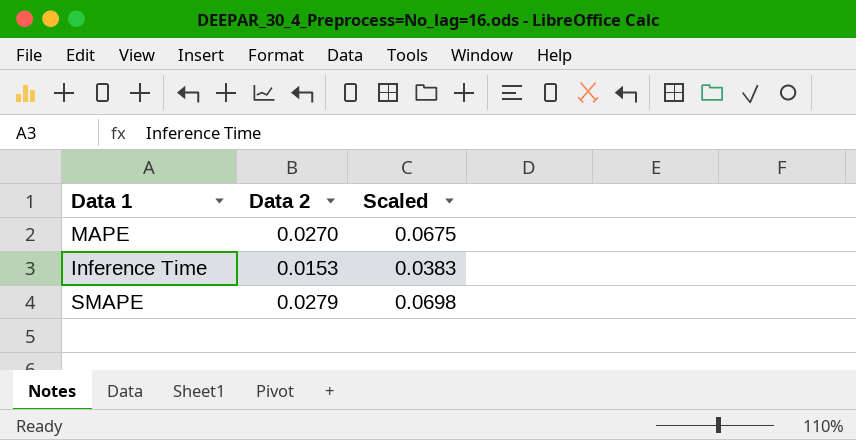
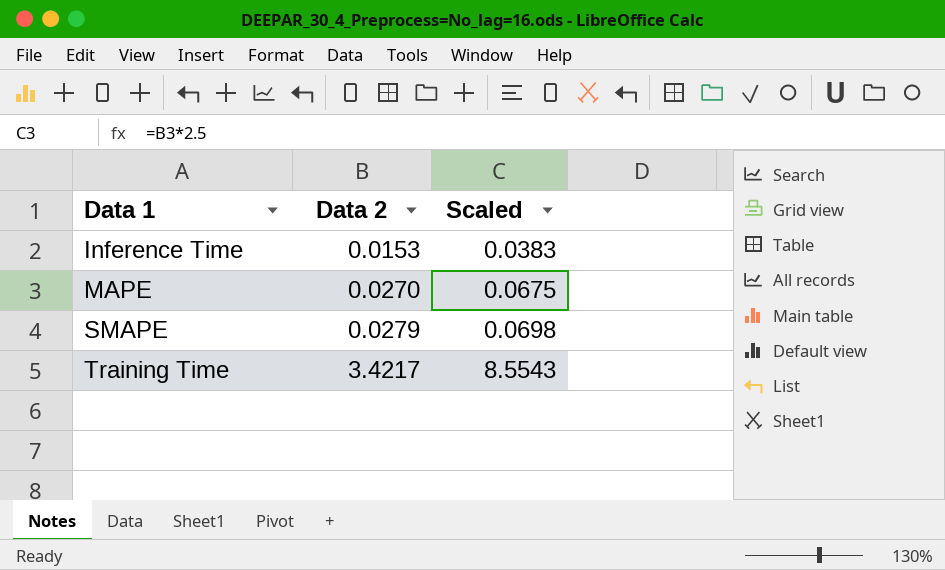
row order: none -> Data 1 ascending
row Training Time: none -> 3.4217 | 8.5543

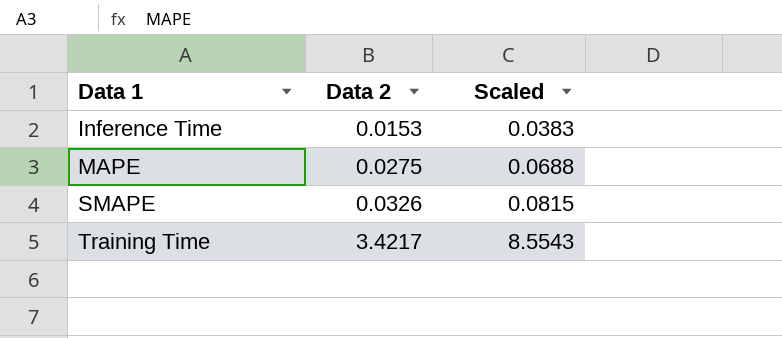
MAPE | Data 2: 0.0270 -> 0.0275
MAPE | Scaled: 0.0675 -> 0.0688
SMAPE | Data 2: 0.0279 -> 0.0326
SMAPE | Scaled: 0.0698 -> 0.0815

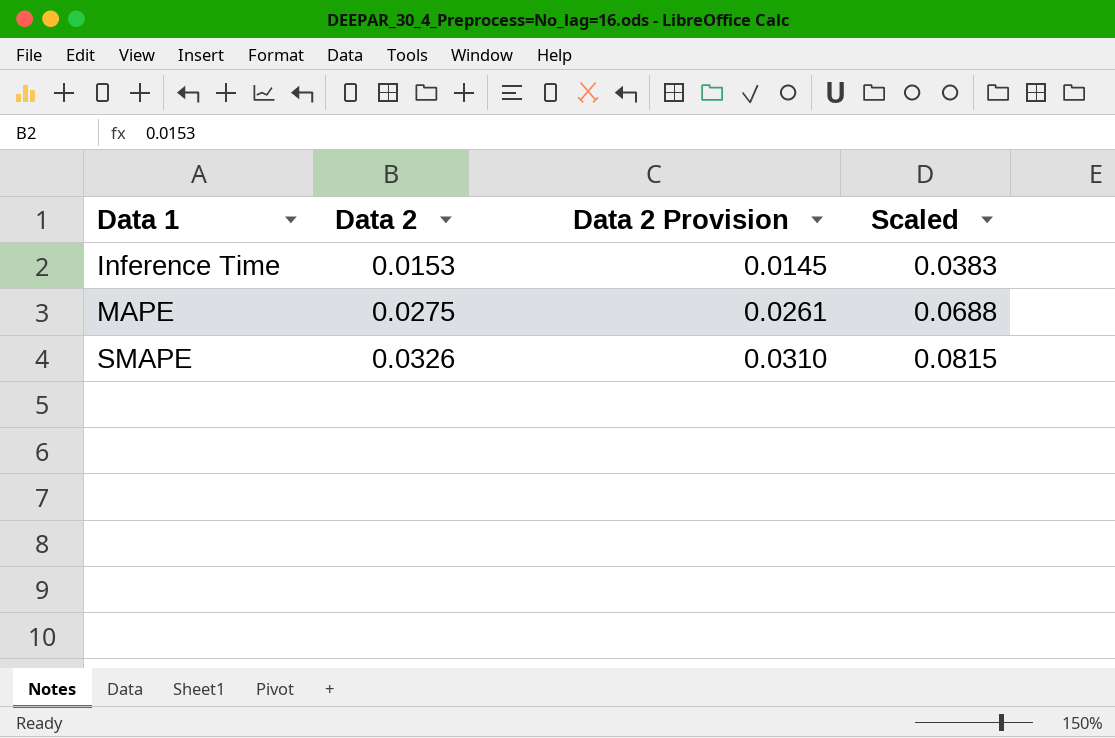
column Data 2 Provision | formula: none -> [Data 2] * 0.95
row Training Time: 3.4217 | 8.5543 -> none

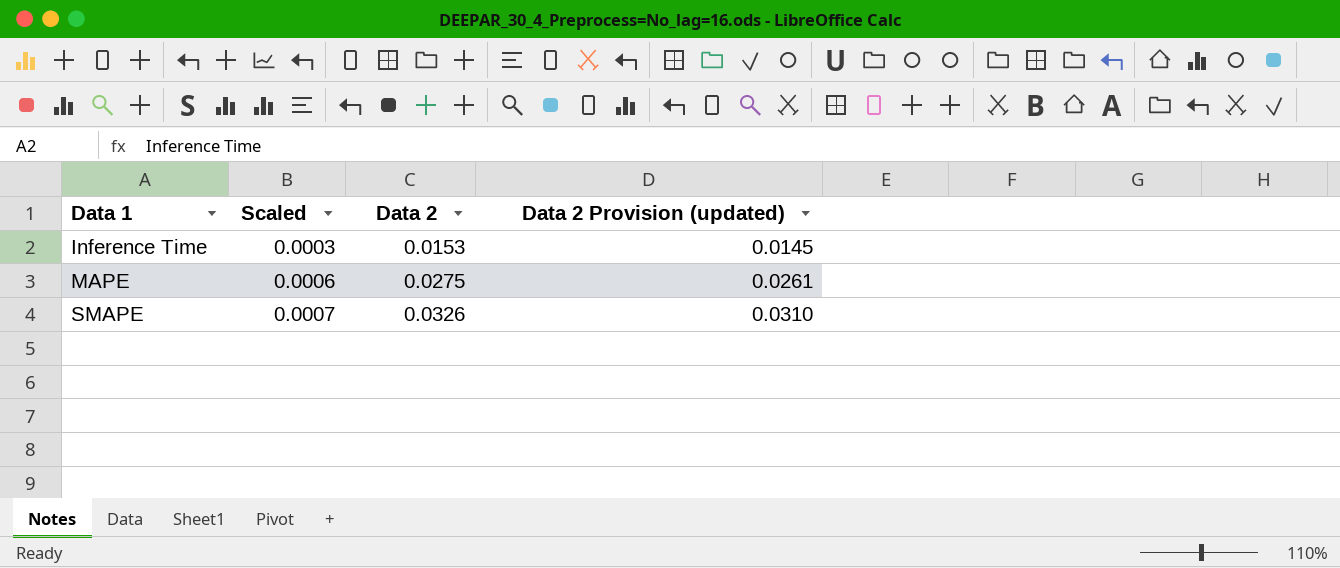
column Scaled | formula: [Data 2] * 2.5 -> [Data 2] * 0.02
column Scaled | position: 4 -> 2
column name: Data 2 Provision -> Data 2 Provision (updated)

